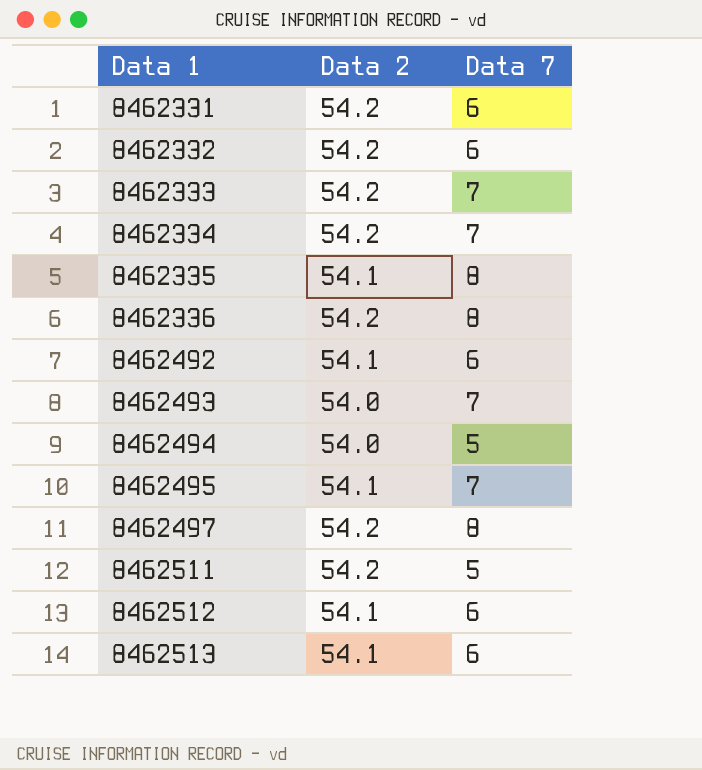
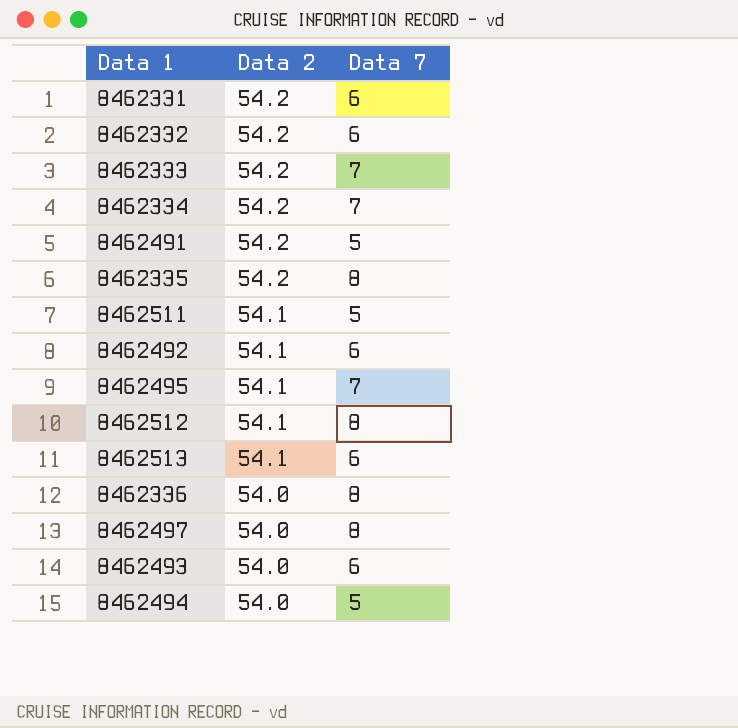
row order: Data 1 ascending -> Data 2 descending
row 8462491: none -> 54.2 | 5
8462335 | Data 2: 54.1 -> 54.2
8462511 | Data 2: 54.2 -> 54.1
8462512 | Data 7: 6 -> 8
8462336 | Data 2: 54.2 -> 54.0
8462497 | Data 2: 54.2 -> 54.0
8462493 | Data 7: 7 -> 6

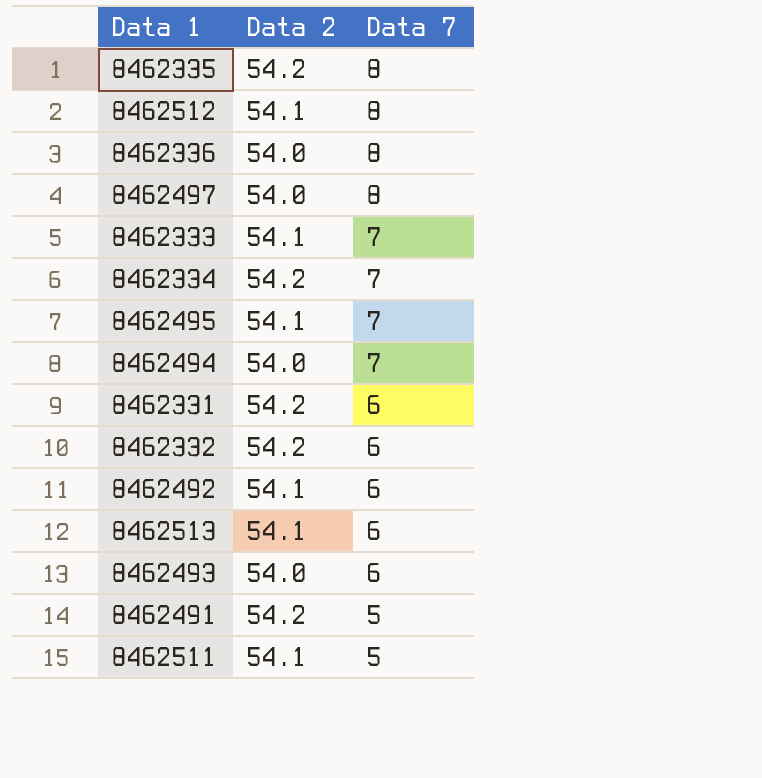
row order: Data 2 descending -> Data 7 descending
8462333 | Data 2: 54.2 -> 54.1
8462494 | Data 7: 5 -> 7

